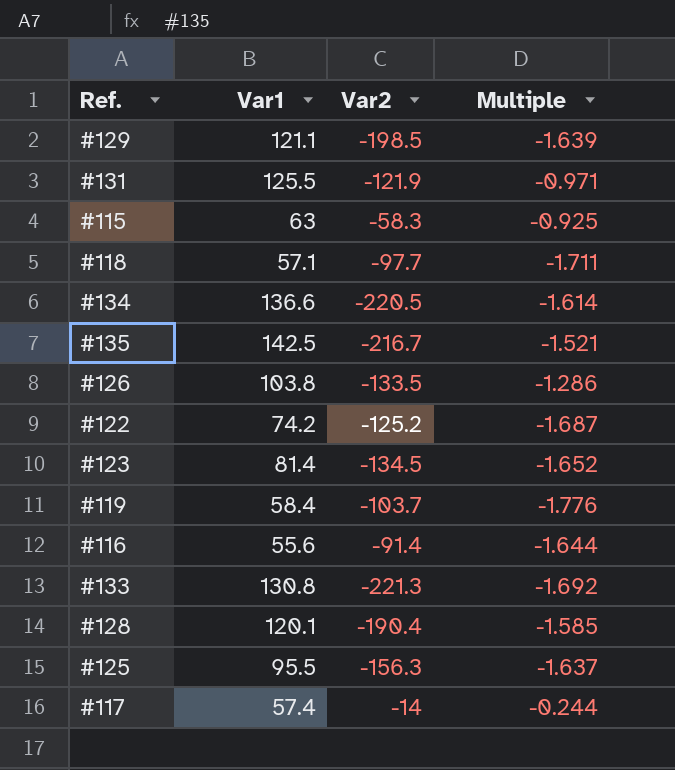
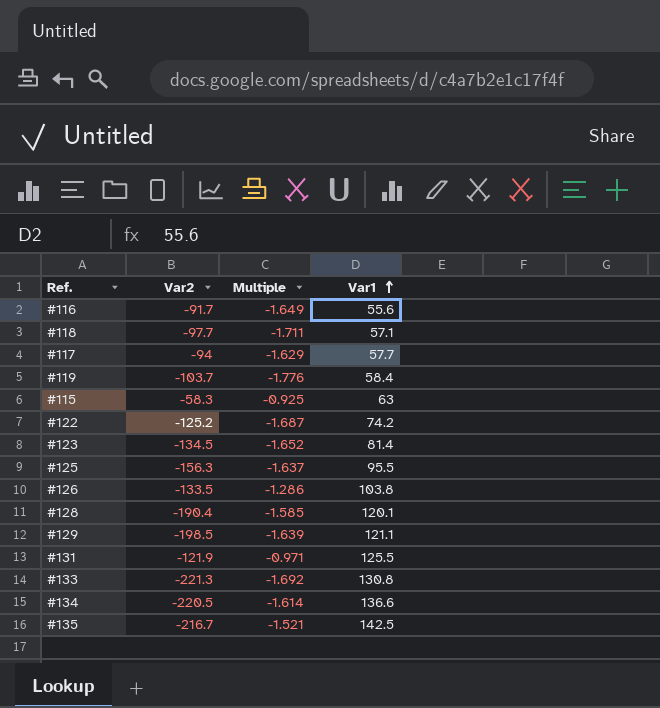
row order: none -> Var1 ascending
column Var1 | position: 2 -> 4
#116 | Var2: -91.4 -> -91.7
#116 | Multiple: -1.644 -> -1.649
#117 | Var2: -14 -> -94
#117 | Multiple: -0.244 -> -1.629
#117 | Var1: 57.4 -> 57.7

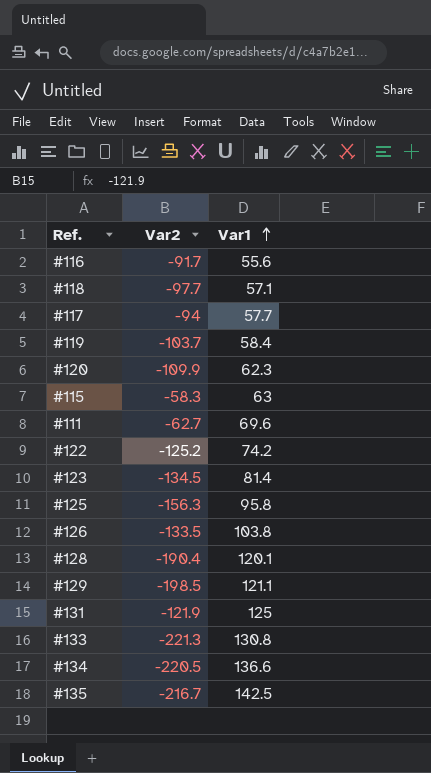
column Multiple | formula: [Var2] / [Var1] -> none
row #120: none -> -109.9 | 62.3
row #111: none -> -62.7 | 69.6
#125 | Var1: 95.5 -> 95.8
#131 | Var1: 125.5 -> 125

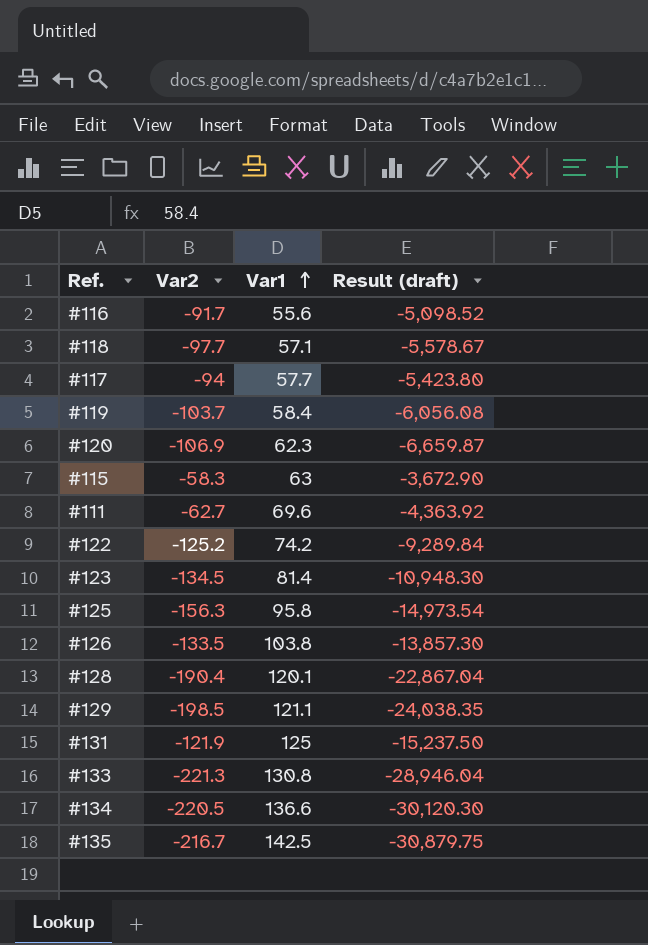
column Result (draft) | formula: none -> [Var2] * [Var1]
#120 | Var2: -109.9 -> -106.9

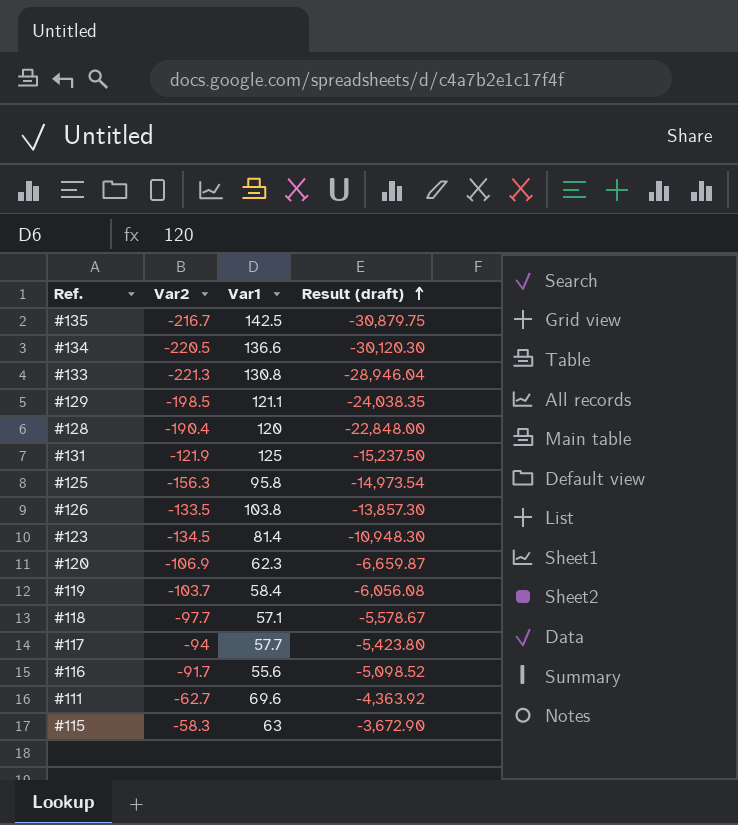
row order: Var1 ascending -> Result (draft) ascending
row #122: -125.2 | 74.2 | -9,289.84 -> none
#128 | Var1: 120.1 -> 120
#128 | Result (draft): -22,867.04 -> -22,848.00

